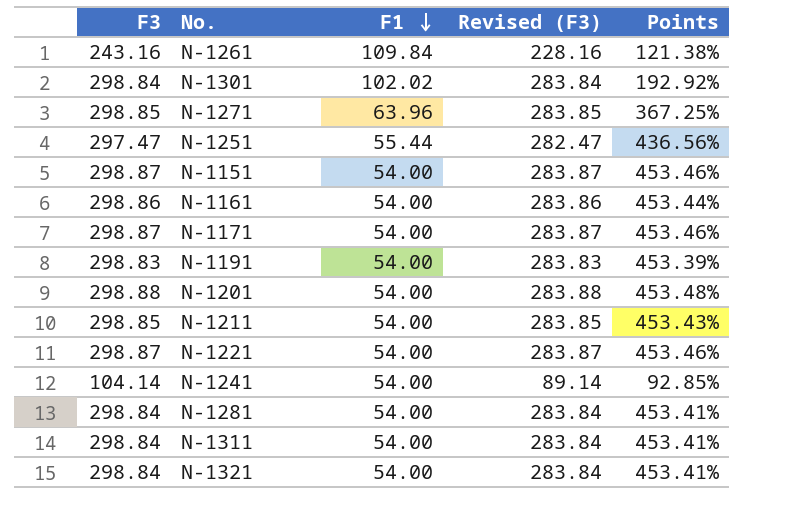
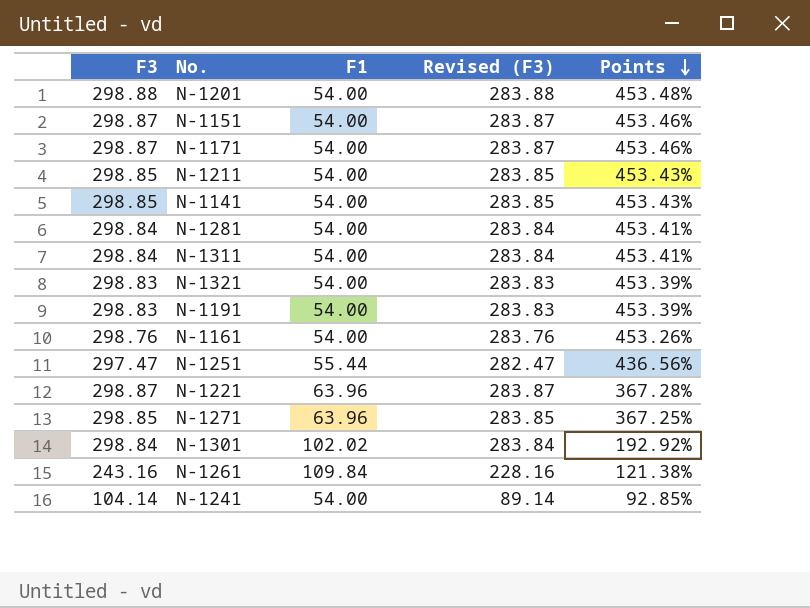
row order: F1 descending -> Points descending
row N-1141: none -> 298.85 | 54.00 | 283.85 | 453.43%
N-1321 | F3: 298.84 -> 298.83
N-1321 | Revised (F3): 283.84 -> 283.83
N-1321 | Points: 453.41% -> 453.39%
N-1161 | F3: 298.86 -> 298.76
N-1161 | Revised (F3): 283.86 -> 283.76
N-1161 | Points: 453.44% -> 453.26%
N-1221 | F1: 54.00 -> 63.96
N-1221 | Points: 453.46% -> 367.28%

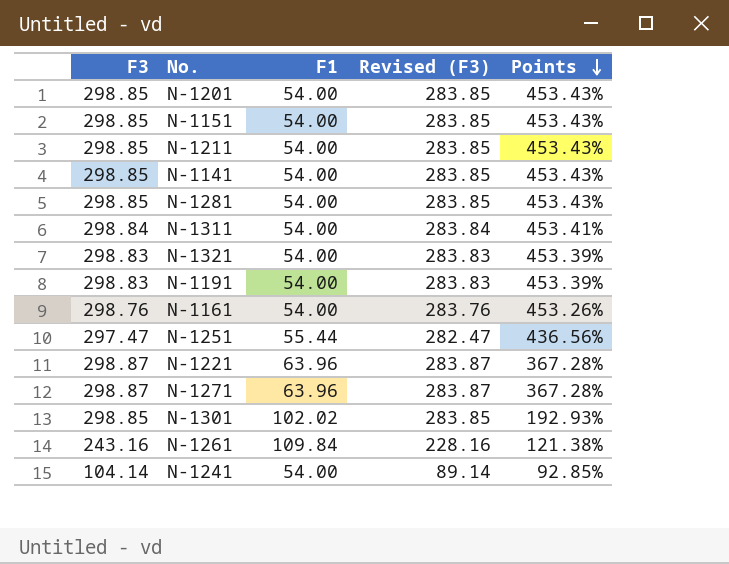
row N-1171: 298.87 | 54.00 | 283.87 | 453.46% -> none
N-1201 | F3: 298.88 -> 298.85
N-1201 | Revised (F3): 283.88 -> 283.85
N-1201 | Points: 453.48% -> 453.43%
N-1151 | F3: 298.87 -> 298.85
N-1151 | Revised (F3): 283.87 -> 283.85
N-1151 | Points: 453.46% -> 453.43%
N-1281 | F3: 298.84 -> 298.85
N-1281 | Revised (F3): 283.84 -> 283.85
N-1281 | Points: 453.41% -> 453.43%
N-1271 | F3: 298.85 -> 298.87
N-1271 | Revised (F3): 283.85 -> 283.87
N-1271 | Points: 367.25% -> 367.28%
N-1301 | F3: 298.84 -> 298.85
N-1301 | Revised (F3): 283.84 -> 283.85
N-1301 | Points: 192.92% -> 192.93%

